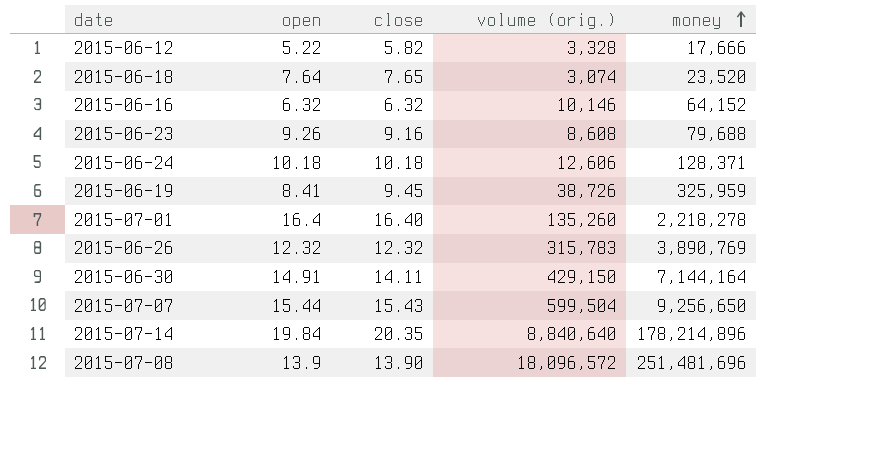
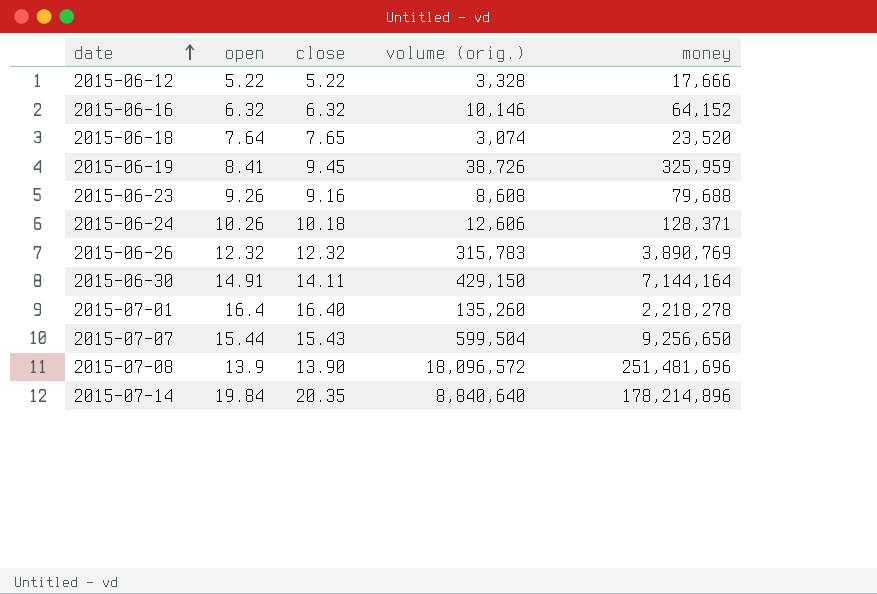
row order: money ascending -> date ascending
2015-06-12 | close: 5.82 -> 5.22
2015-06-24 | open: 10.18 -> 10.26

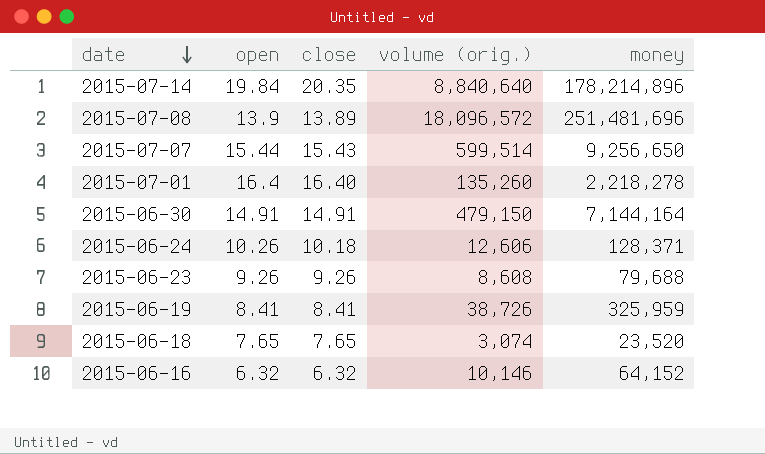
row order: date ascending -> date descending
row 2015-06-12: 5.22 | 5.22 | 3,328 | 17,666 -> none
row 2015-06-26: 12.32 | 12.32 | 315,783 | 3,890,769 -> none
2015-07-08 | close: 13.90 -> 13.89
2015-07-07 | volume (orig.): 599,504 -> 599,514
2015-06-30 | close: 14.11 -> 14.91
2015-06-30 | volume (orig.): 429,150 -> 479,150
2015-06-23 | close: 9.16 -> 9.26
2015-06-19 | close: 9.45 -> 8.41
2015-06-18 | open: 7.64 -> 7.65

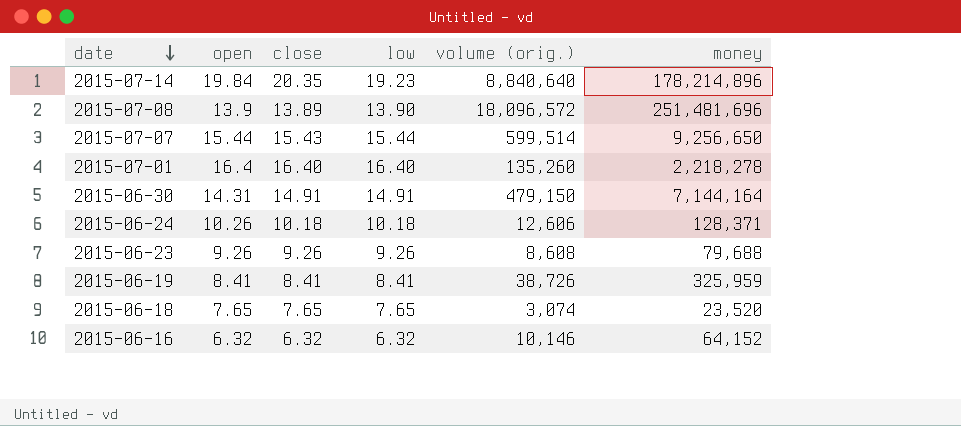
column low | position: none -> 4
2015-06-30 | open: 14.91 -> 14.31

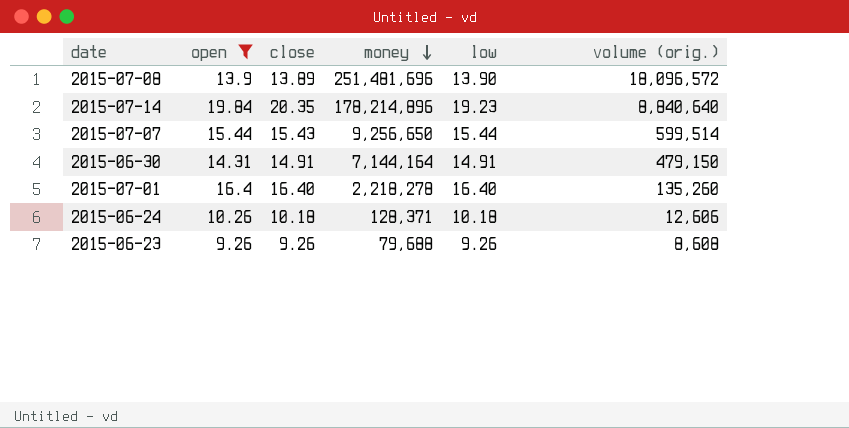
filter: none -> open >= 9.26
row order: date descending -> money descending
column money | position: 6 -> 4

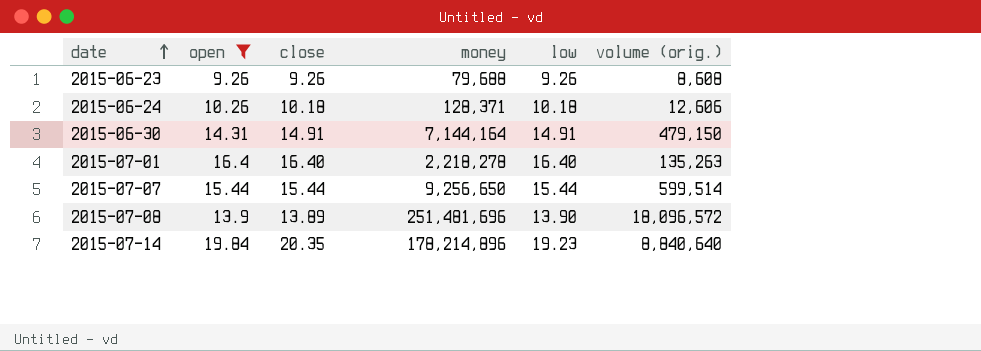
row order: money descending -> date ascending
2015-07-01 | volume (orig.): 135,260 -> 135,263
2015-07-07 | close: 15.43 -> 15.44

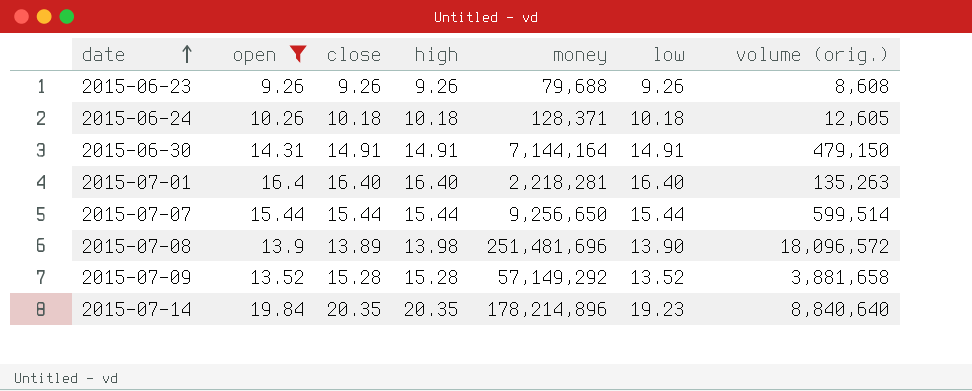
column high | position: none -> 4
2015-06-24 | volume (orig.): 12,606 -> 12,605
2015-07-01 | money: 2,218,278 -> 2,218,281
row 2015-07-09: none -> 13.52 | 15.28 | 15.28 | 57,149,292 | 13.52 | 3,881,658

